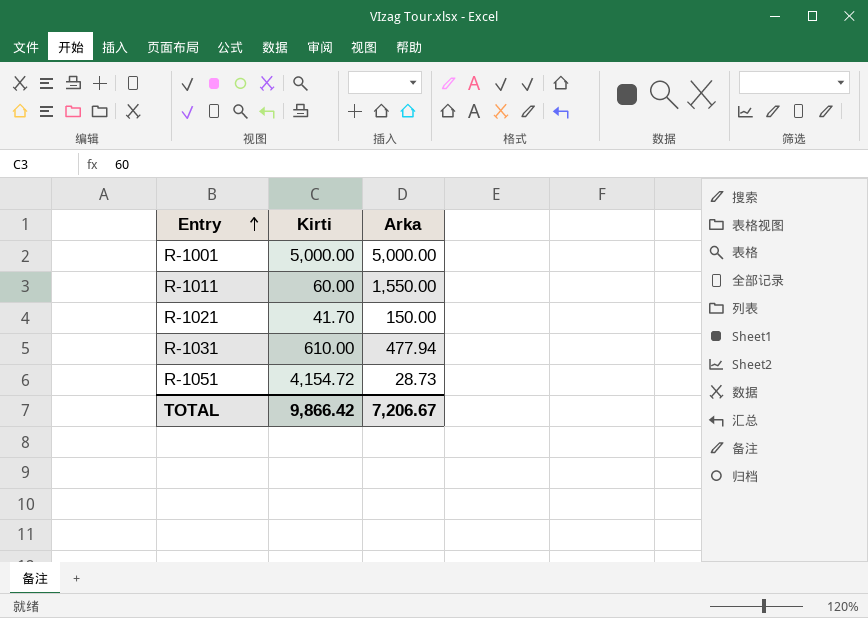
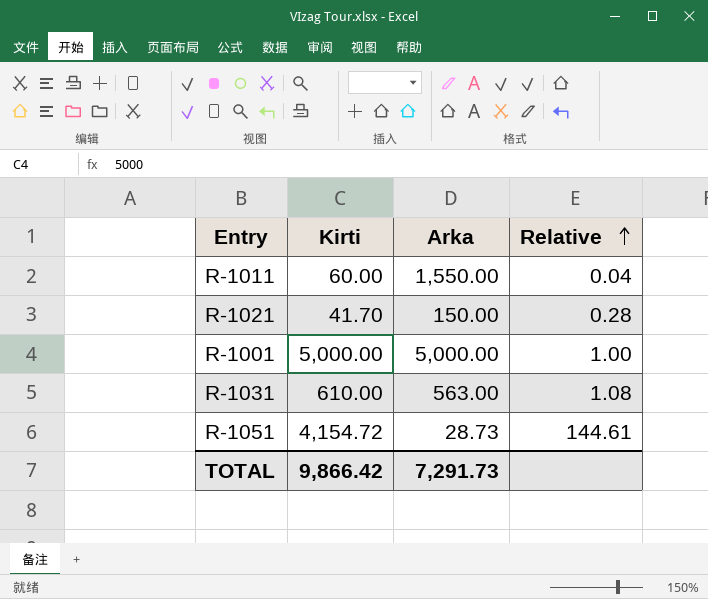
row order: Entry ascending -> Relative ascending
column Relative | formula: none -> [Kirti] / [Arka]
R-1031 | Arka: 477.94 -> 563.00
TOTAL | Arka: 7,206.67 -> 7,291.73

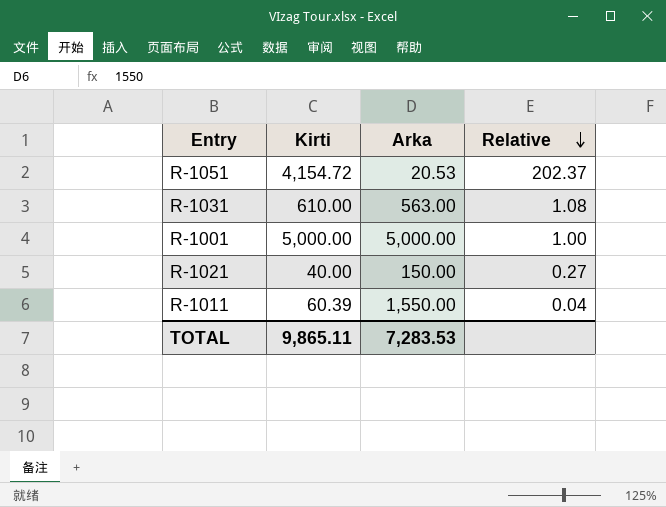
row order: Relative ascending -> Relative descending
R-1051 | Arka: 28.73 -> 20.53
R-1051 | Relative: 144.61 -> 202.37
R-1021 | Kirti: 41.70 -> 40.00
R-1021 | Relative: 0.28 -> 0.27
R-1011 | Kirti: 60.00 -> 60.39
TOTAL | Kirti: 9,866.42 -> 9,865.11
TOTAL | Arka: 7,291.73 -> 7,283.53

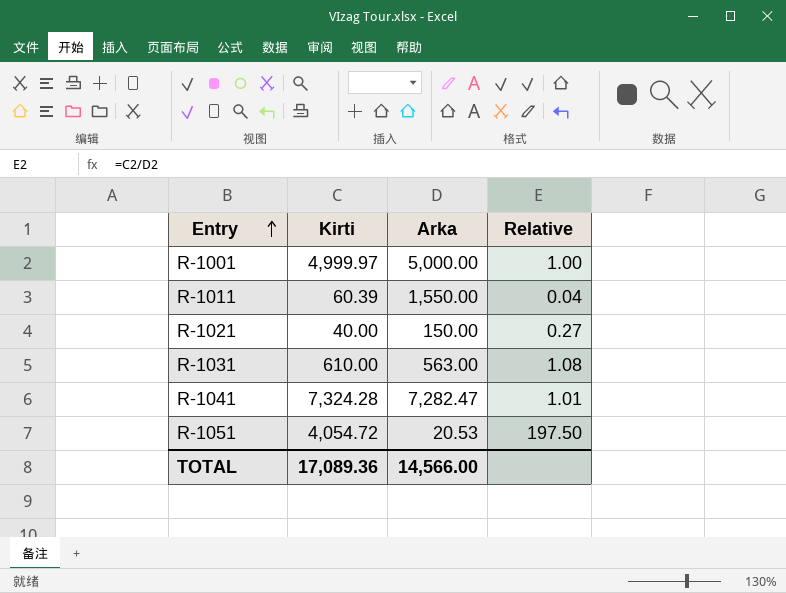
row order: Relative descending -> Entry ascending
R-1001 | Kirti: 5,000.00 -> 4,999.97
row R-1041: none -> 7,324.28 | 7,282.47 | 1.01
R-1051 | Kirti: 4,154.72 -> 4,054.72
R-1051 | Relative: 202.37 -> 197.50
TOTAL | Kirti: 9,865.11 -> 17,089.36
TOTAL | Arka: 7,283.53 -> 14,566.00

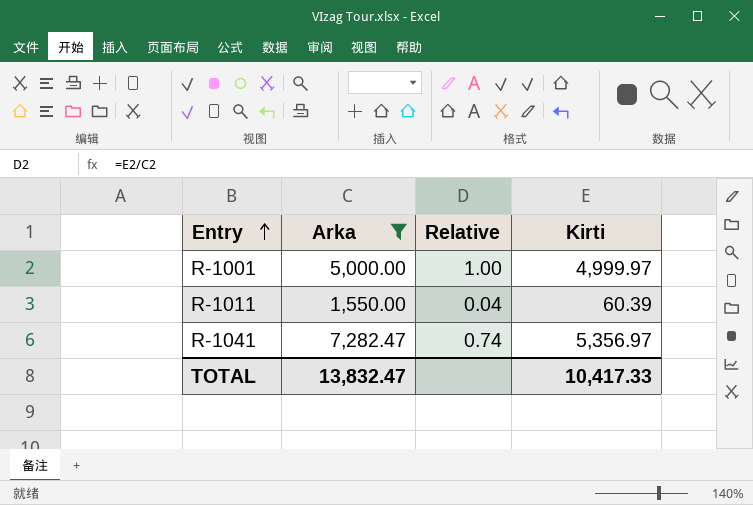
filter: none -> Arka >= 1,550.00
column Kirti | position: 2 -> 4
R-1041 | Relative: 1.01 -> 0.74
R-1041 | Kirti: 7,324.28 -> 5,356.97
TOTAL | Arka: 14,566.00 -> 13,832.47
TOTAL | Kirti: 17,089.36 -> 10,417.33

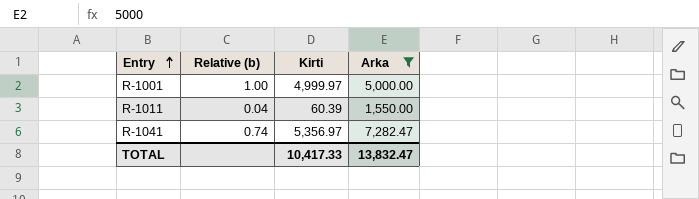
column name: Relative -> Relative (b)
column Arka | position: 2 -> 4

